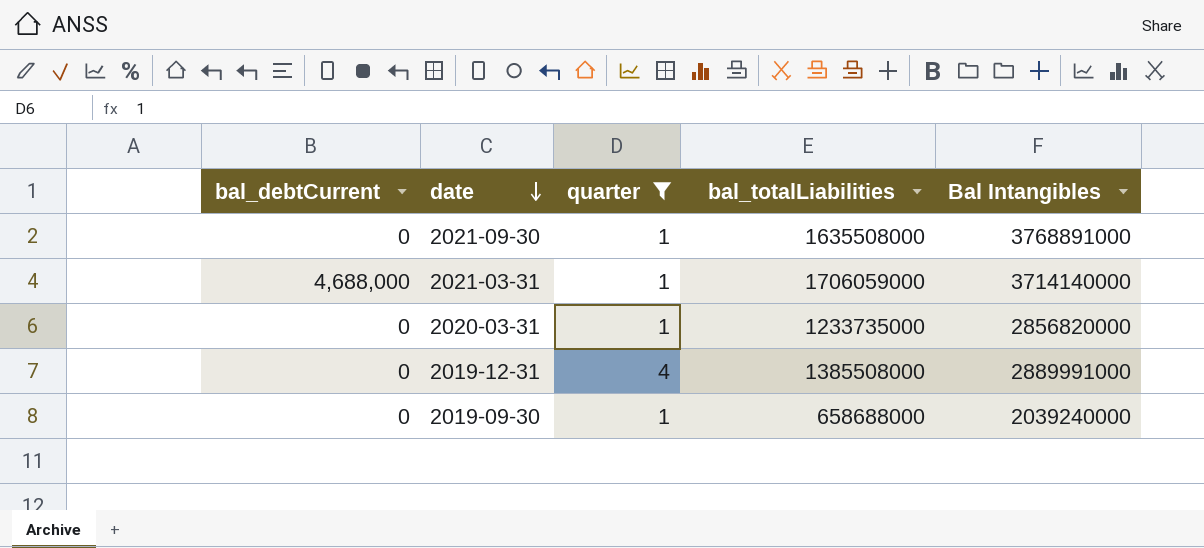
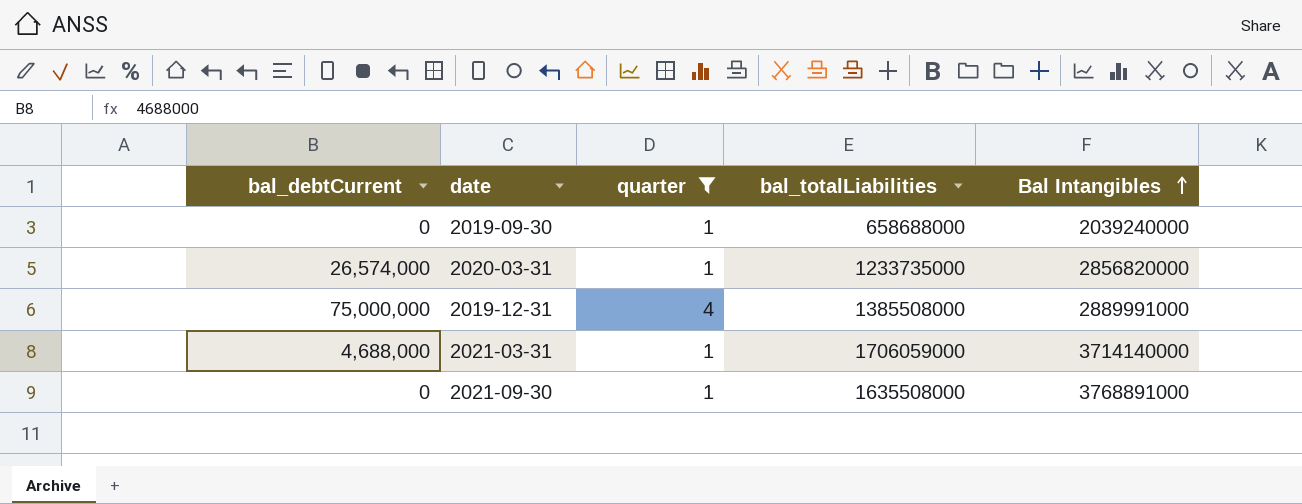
row order: date descending -> Bal Intangibles ascending
2020-03-31 | bal_debtCurrent: 0 -> 26,574,000
2019-12-31 | bal_debtCurrent: 0 -> 75,000,000

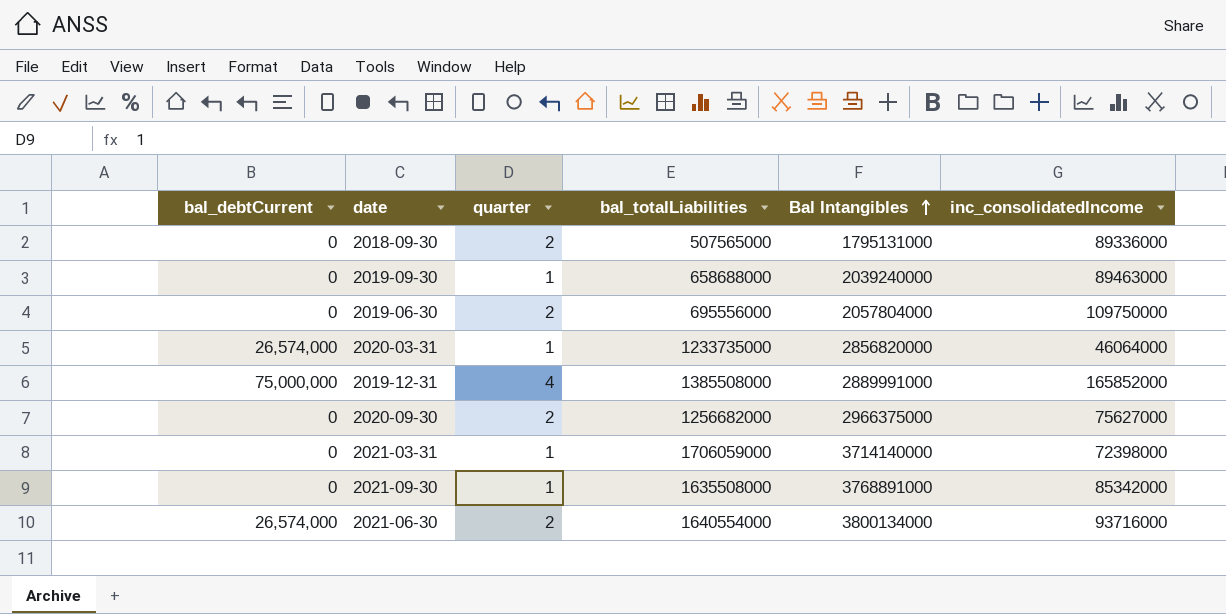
filter: quarter != 2 -> none
column inc_consolidatedIncome | position: none -> 6
2021-03-31 | bal_debtCurrent: 4,688,000 -> 0

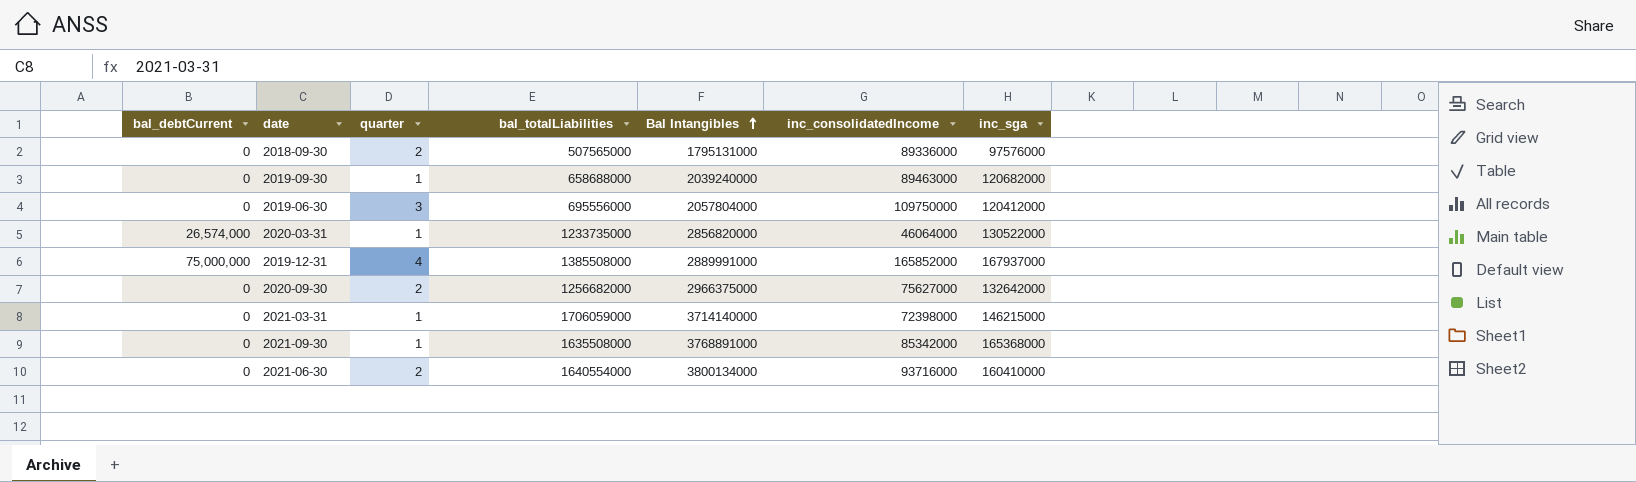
column inc_sga | position: none -> 7
2019-06-30 | quarter: 2 -> 3
2021-06-30 | bal_debtCurrent: 26,574,000 -> 0

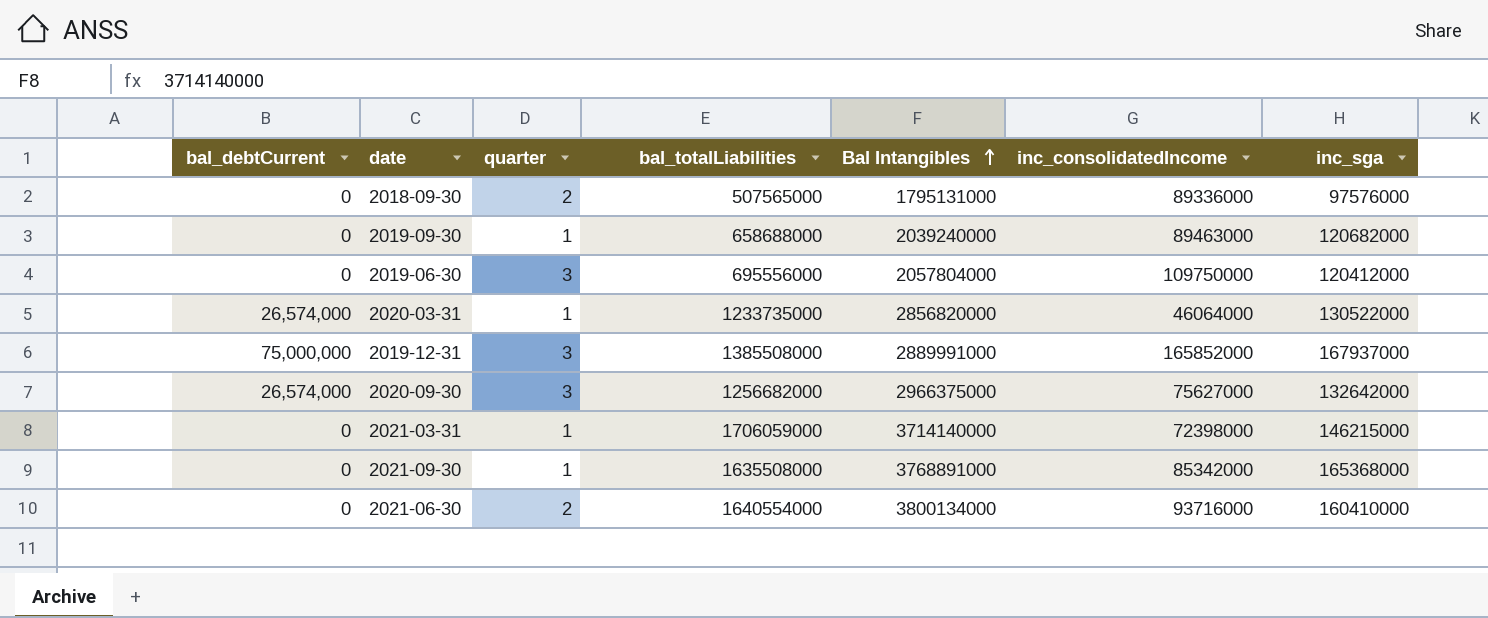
2019-12-31 | quarter: 4 -> 3
2020-09-30 | bal_debtCurrent: 0 -> 26,574,000
2020-09-30 | quarter: 2 -> 3

